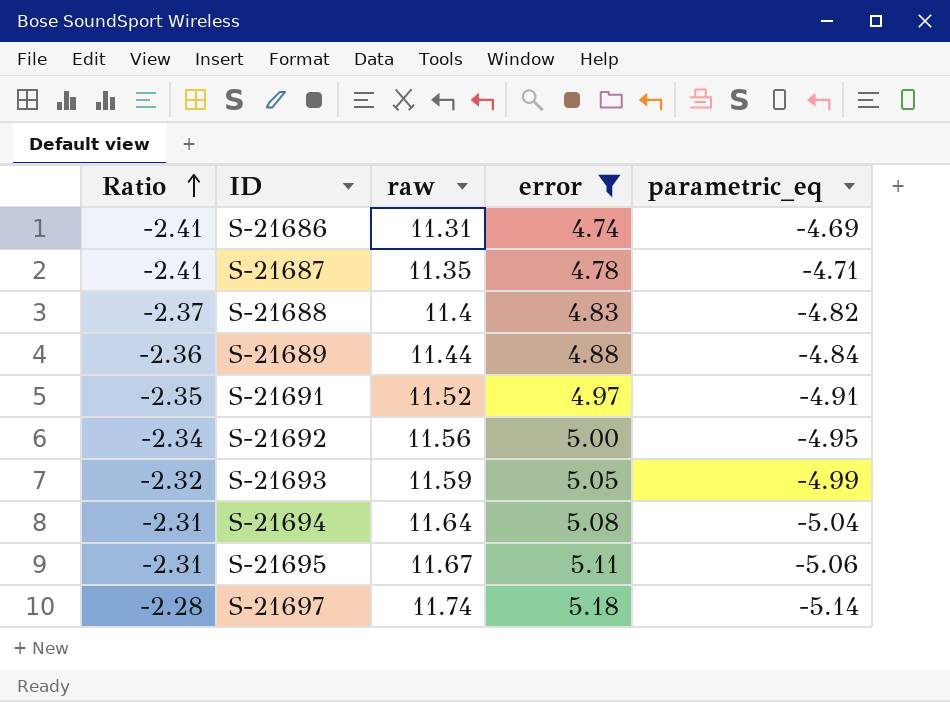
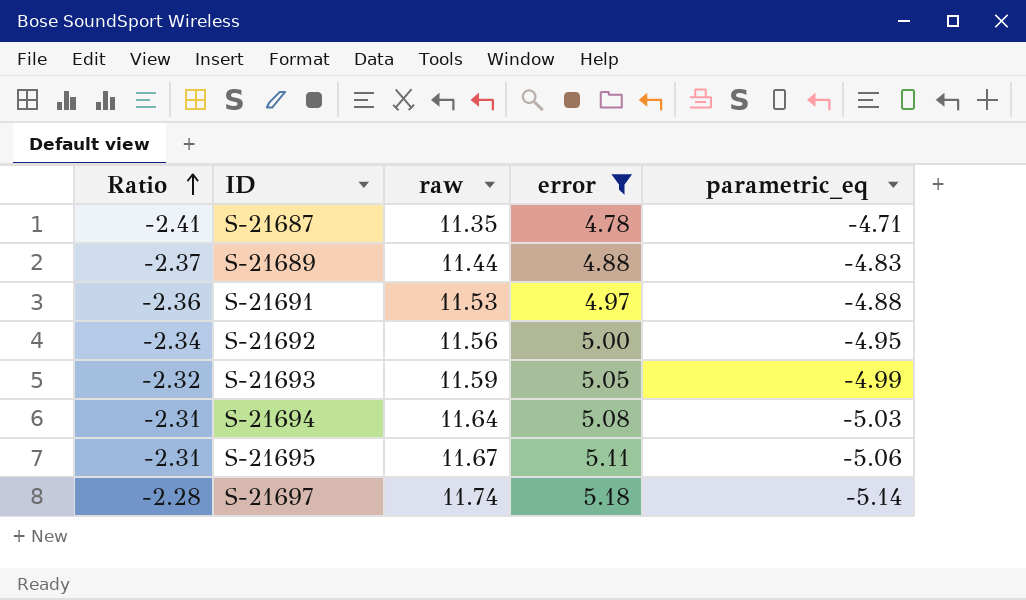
row S-21686: -2.41 | 11.31 | 4.74 | -4.69 -> none
row S-21688: -2.37 | 11.4 | 4.83 | -4.82 -> none
S-21689 | Ratio: -2.36 -> -2.37
S-21689 | parametric_eq: -4.84 -> -4.83
S-21691 | Ratio: -2.35 -> -2.36
S-21691 | raw: 11.52 -> 11.53
S-21691 | parametric_eq: -4.91 -> -4.88
S-21694 | parametric_eq: -5.04 -> -5.03

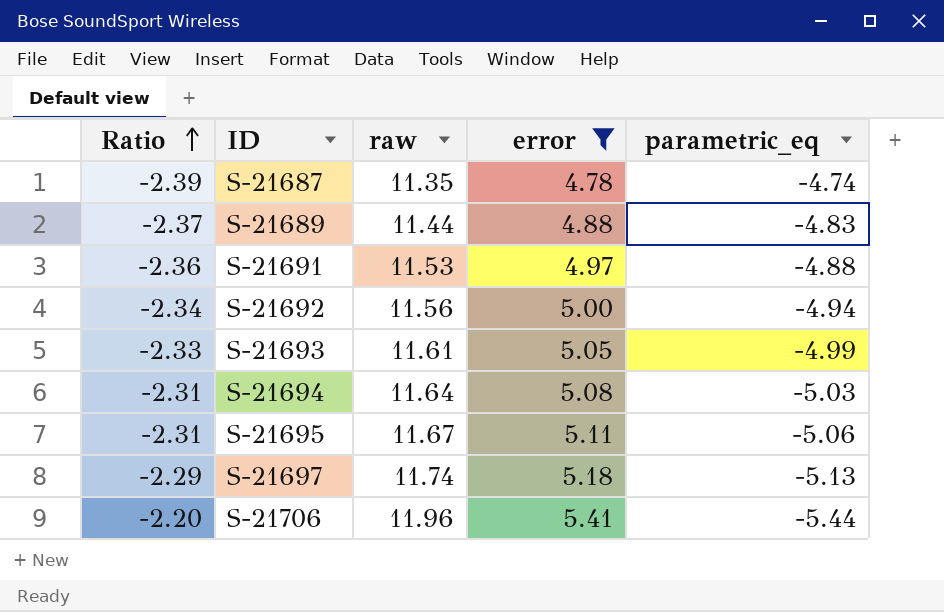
S-21687 | Ratio: -2.41 -> -2.39
S-21687 | parametric_eq: -4.71 -> -4.74
S-21692 | parametric_eq: -4.95 -> -4.94
S-21693 | Ratio: -2.32 -> -2.33
S-21693 | raw: 11.59 -> 11.61
S-21697 | Ratio: -2.28 -> -2.29
S-21697 | parametric_eq: -5.14 -> -5.13
row S-21706: none -> -2.20 | 11.96 | 5.41 | -5.44

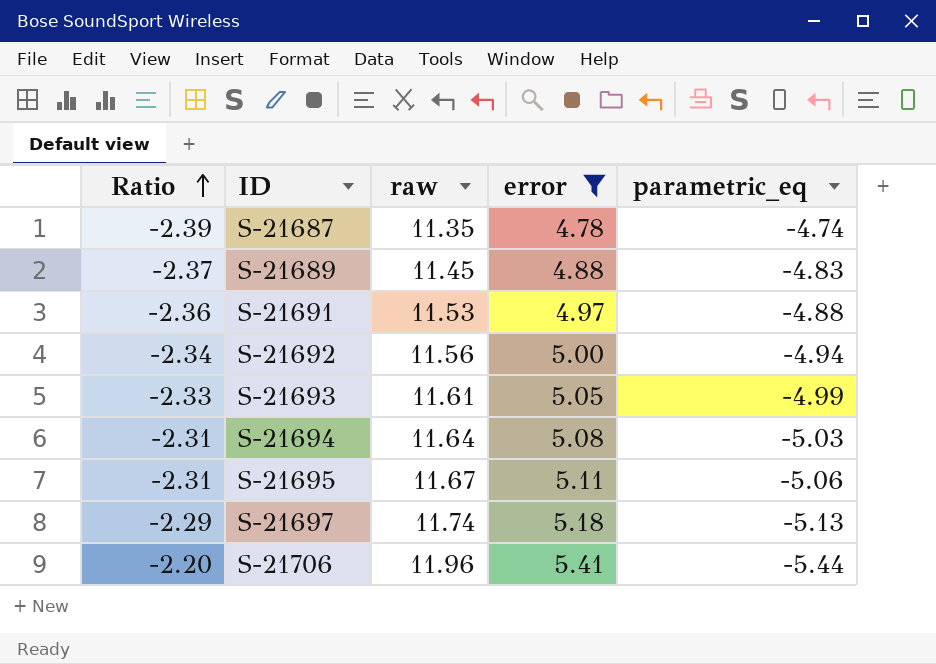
S-21689 | raw: 11.44 -> 11.45

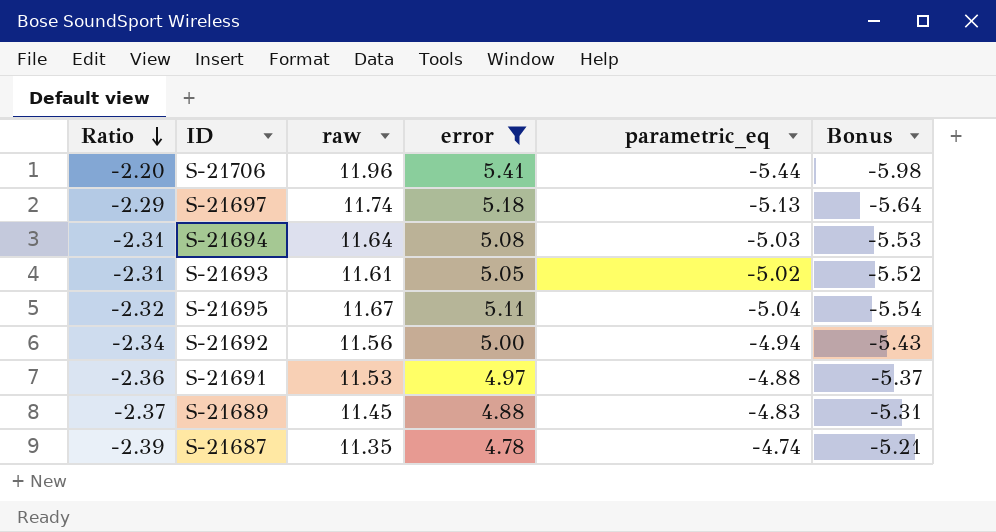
row order: Ratio ascending -> Ratio descending
column Bonus | formula: none -> [parametric_eq] * 1.1
S-21693 | Ratio: -2.33 -> -2.31
S-21693 | parametric_eq: -4.99 -> -5.02
S-21695 | Ratio: -2.31 -> -2.32
S-21695 | parametric_eq: -5.06 -> -5.04

